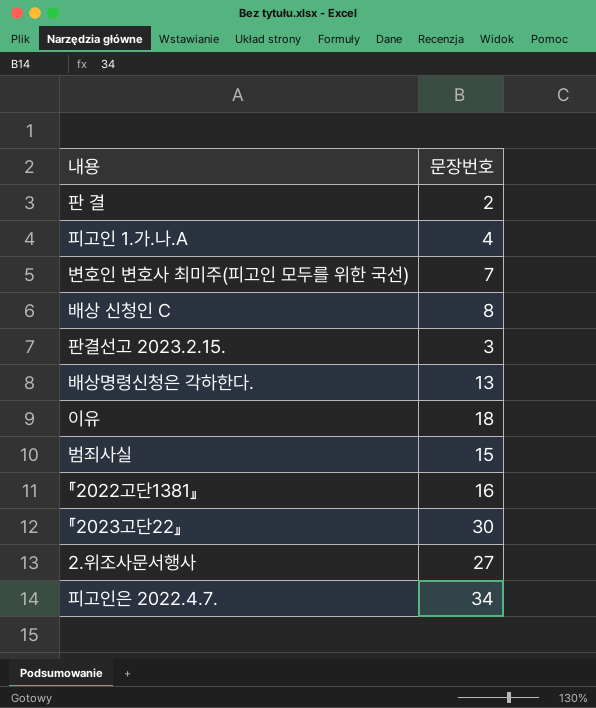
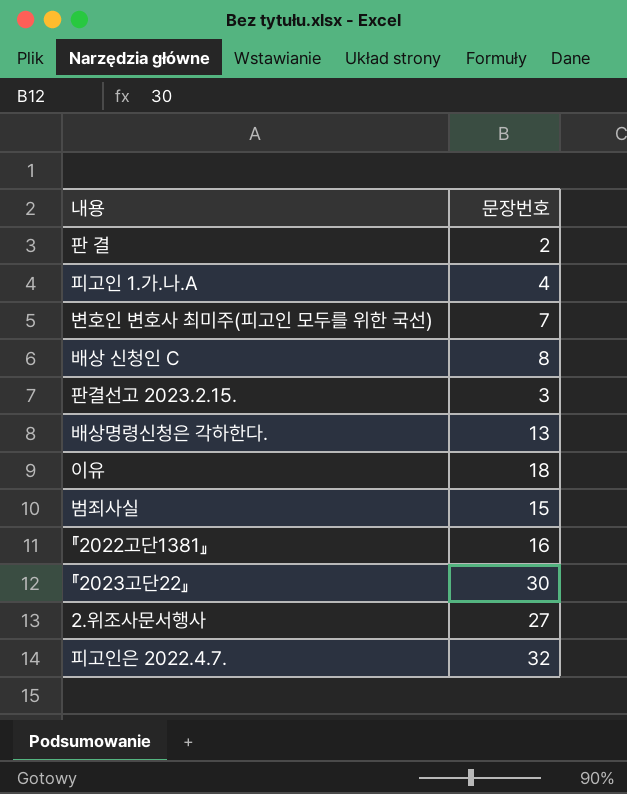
피고인은 2022.4.7. | 문장번호: 34 -> 32

